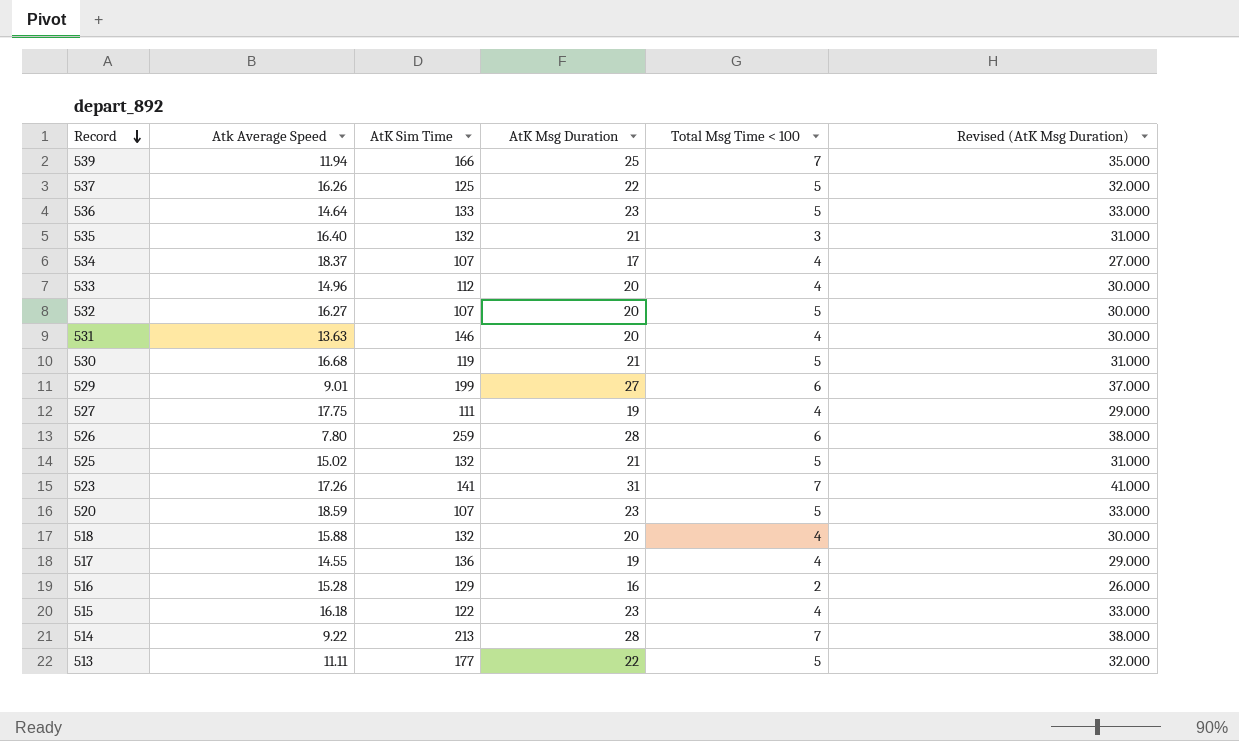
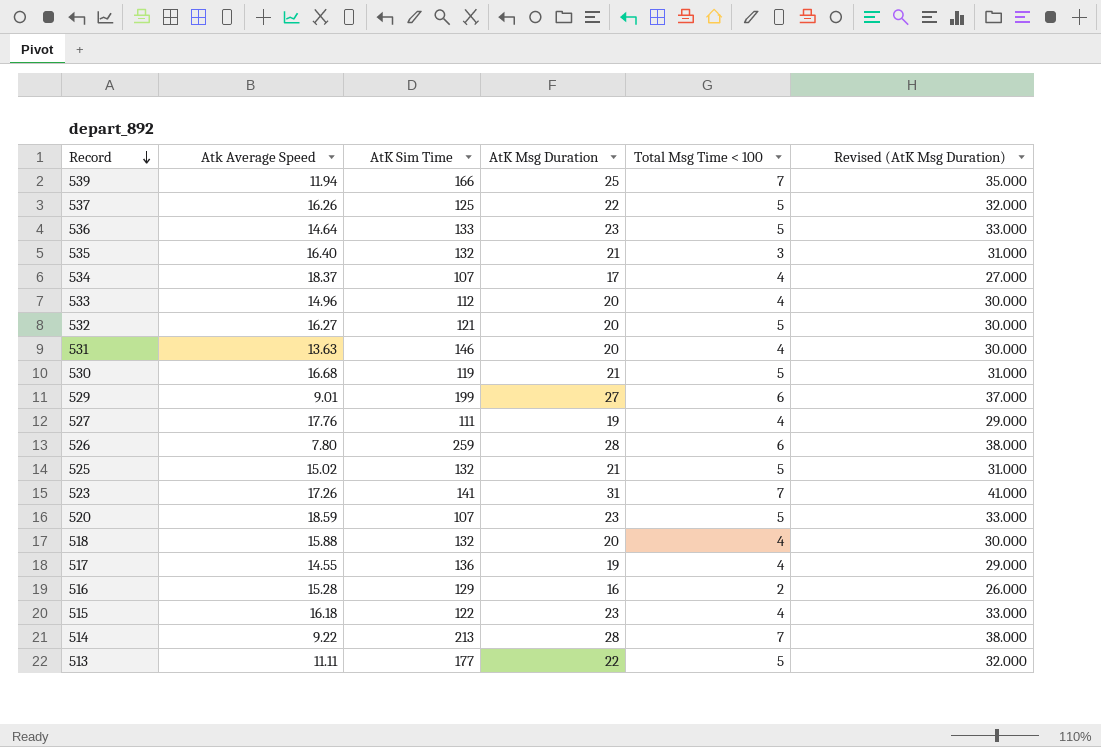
532 | AtK Sim Time: 107 -> 121
527 | Atk Average Speed: 17.75 -> 17.76

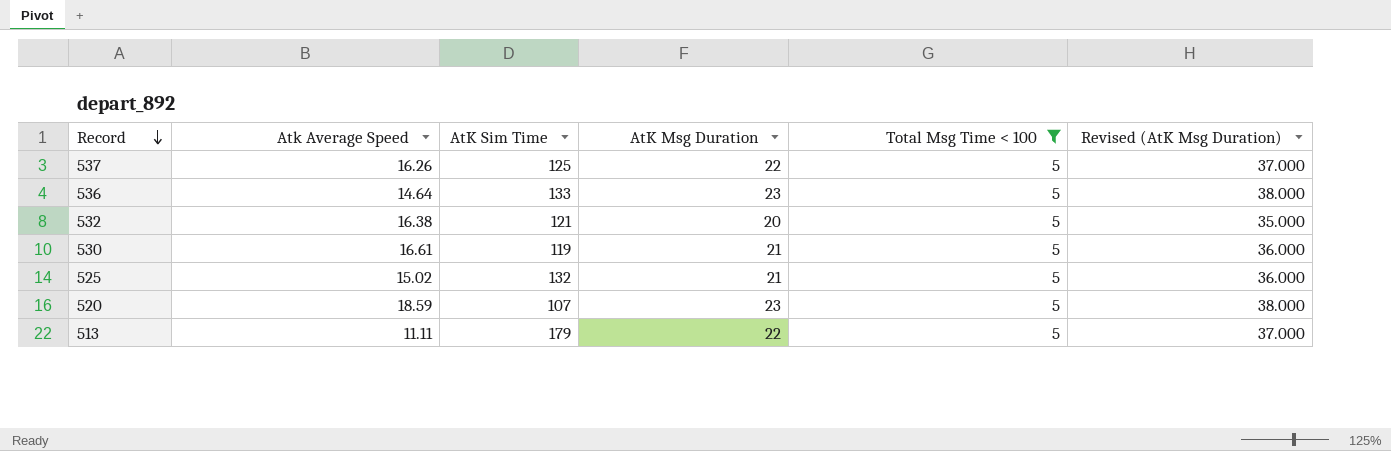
filter: none -> Total Msg Time < 100 = 5
column Revised (AtK Msg Duration) | formula: [AtK Msg Duration] + 10 -> [AtK Msg Duration] + 15
532 | Atk Average Speed: 16.27 -> 16.38
530 | Atk Average Speed: 16.68 -> 16.61
513 | AtK Sim Time: 177 -> 179

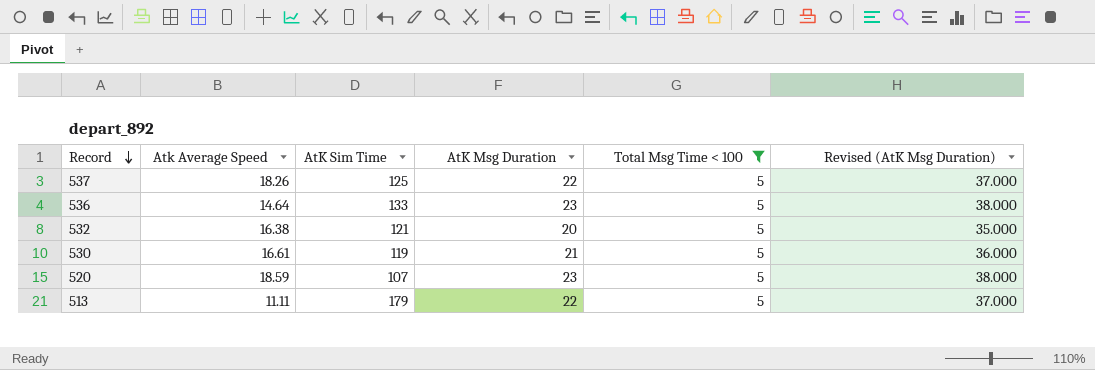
row 525: 15.02 | 132 | 21 | 5 | 36.000 -> none
537 | Atk Average Speed: 16.26 -> 18.26

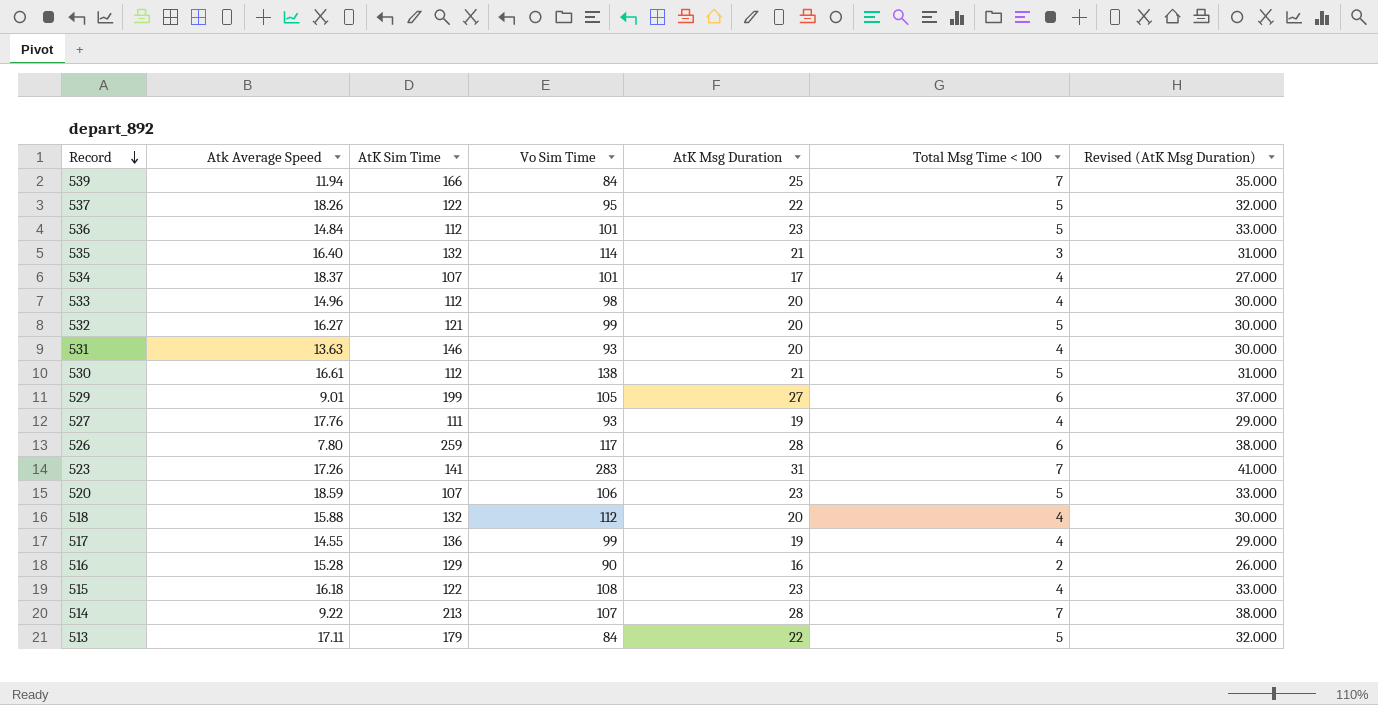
filter: Total Msg Time < 100 = 5 -> none
column Vo Sim Time | position: none -> 4
column Revised (AtK Msg Duration) | formula: [AtK Msg Duration] + 15 -> [AtK Msg Duration] + 10
537 | AtK Sim Time: 125 -> 122
536 | Atk Average Speed: 14.64 -> 14.84
536 | AtK Sim Time: 133 -> 112
532 | Atk Average Speed: 16.38 -> 16.27
530 | AtK Sim Time: 119 -> 112
513 | Atk Average Speed: 11.11 -> 17.11

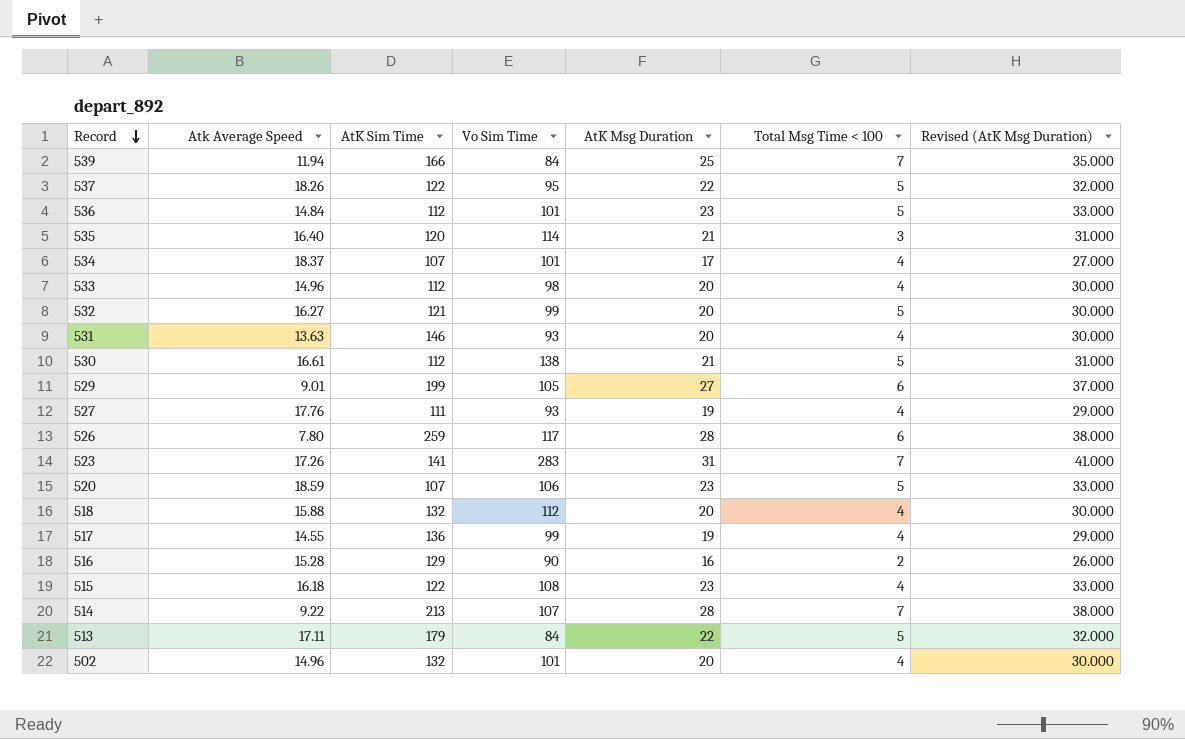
535 | AtK Sim Time: 132 -> 120
row 502: none -> 14.96 | 132 | 101 | 20 | 4 | 30.000

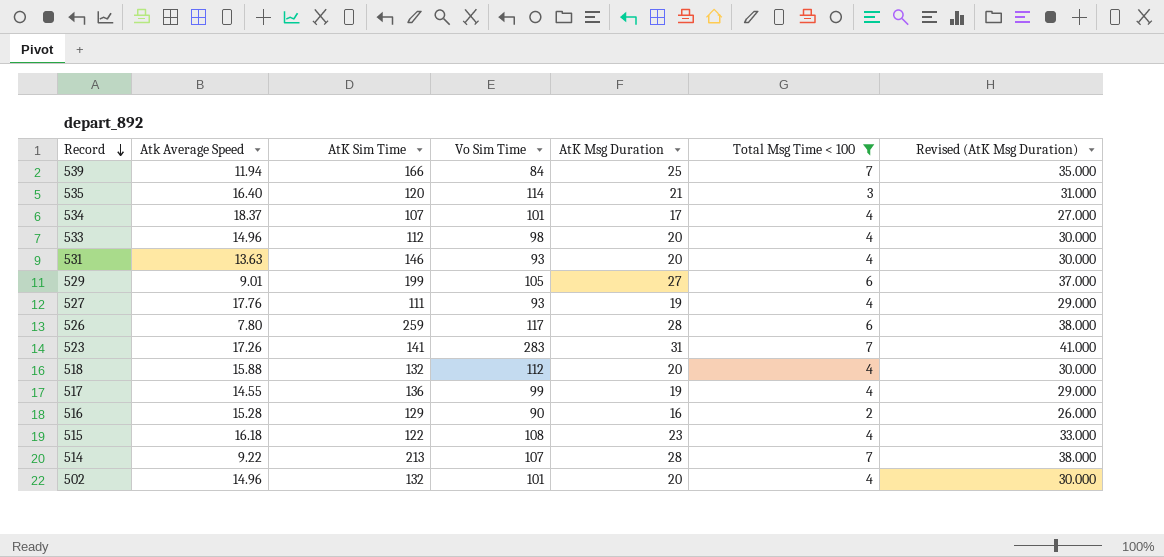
filter: none -> Total Msg Time < 100 != 5

